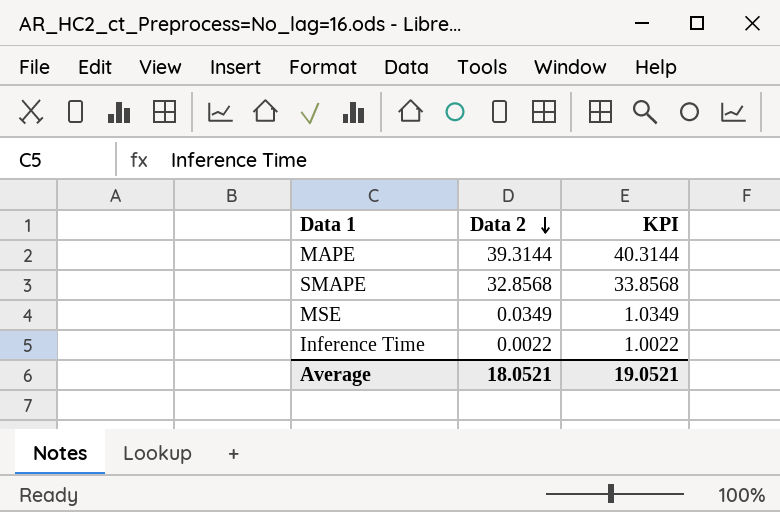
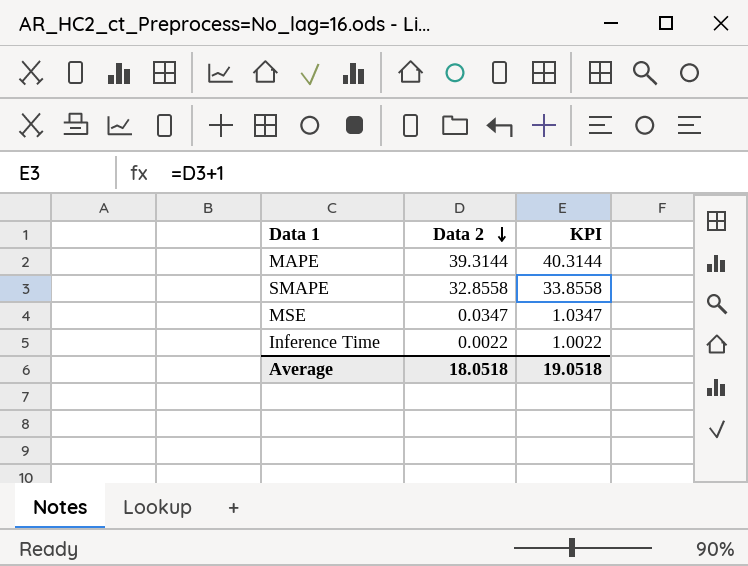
SMAPE | Data 2: 32.8568 -> 32.8558
SMAPE | KPI: 33.8568 -> 33.8558
MSE | Data 2: 0.0349 -> 0.0347
MSE | KPI: 1.0349 -> 1.0347
Average | Data 2: 18.0521 -> 18.0518
Average | KPI: 19.0521 -> 19.0518

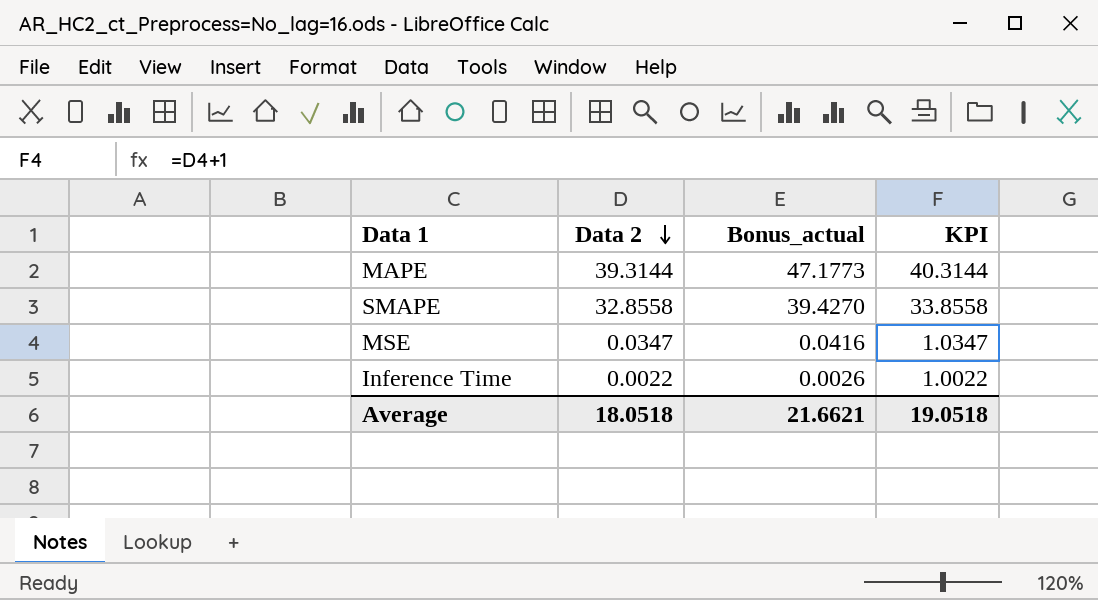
column Bonus_actual | formula: none -> [Data 2] * 1.2

